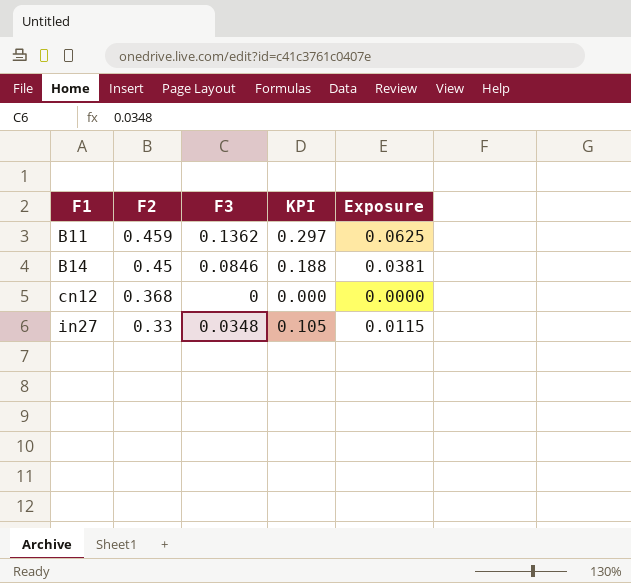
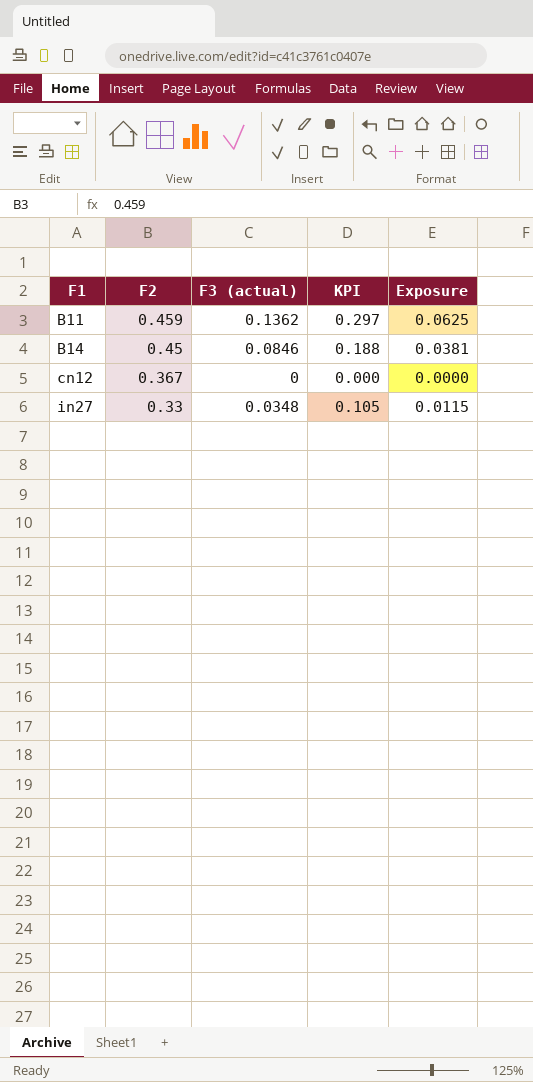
column name: F3 -> F3 (actual)
cn12 | F2: 0.368 -> 0.367

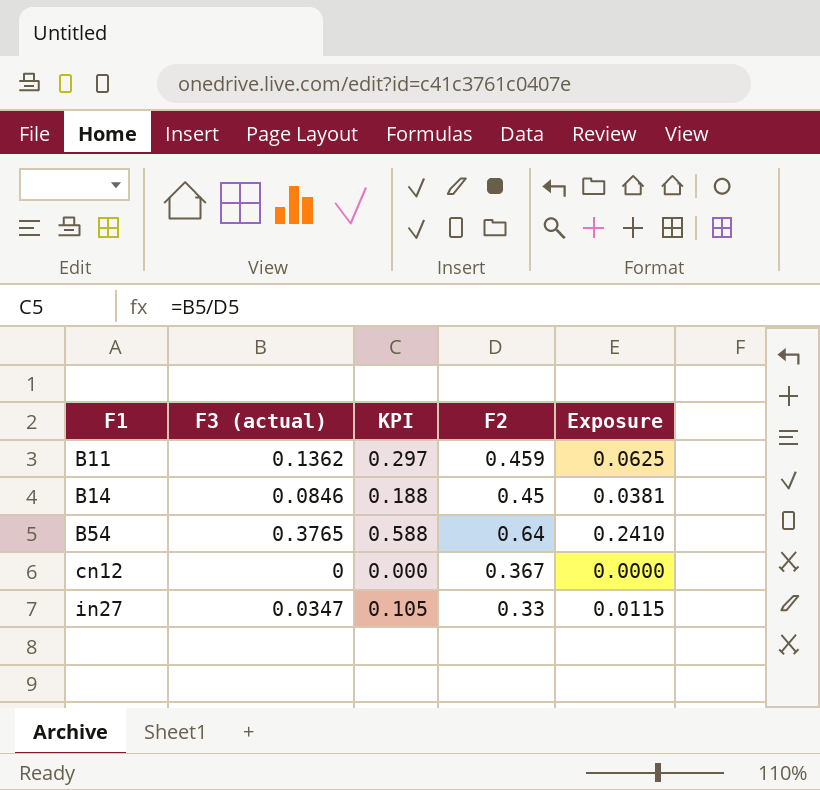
column F2 | position: 2 -> 4
row B54: none -> 0.3765 | 0.588 | 0.64 | 0.2410
in27 | F3 (actual): 0.0348 -> 0.0347

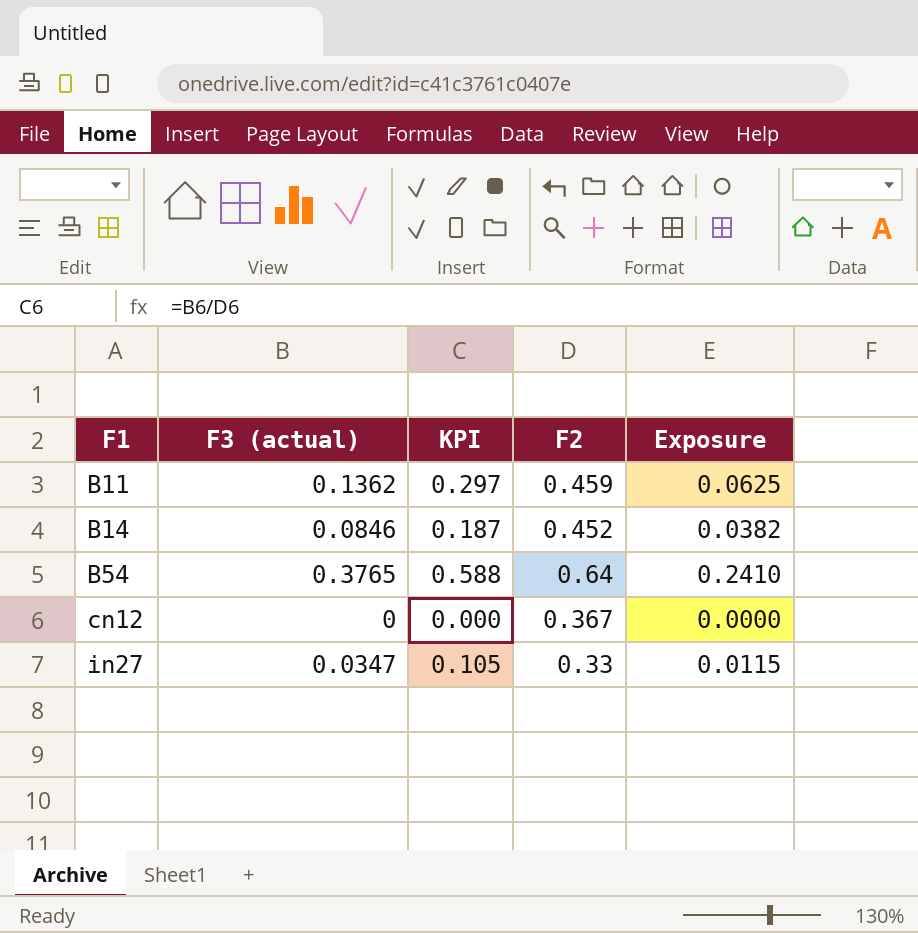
B14 | KPI: 0.188 -> 0.187
B14 | F2: 0.45 -> 0.452
B14 | Exposure: 0.0381 -> 0.0382

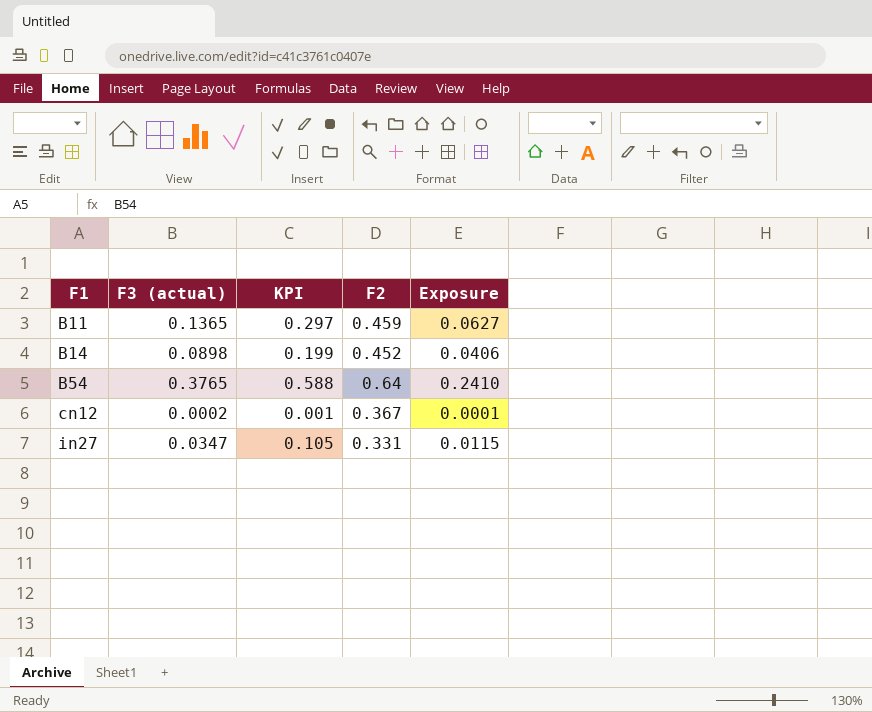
B11 | F3 (actual): 0.1362 -> 0.1365
B11 | Exposure: 0.0625 -> 0.0627
B14 | F3 (actual): 0.0846 -> 0.0898
B14 | KPI: 0.187 -> 0.199
B14 | Exposure: 0.0382 -> 0.0406
cn12 | F3 (actual): 0 -> 0.0002
cn12 | KPI: 0.000 -> 0.001
cn12 | Exposure: 0.0000 -> 0.0001
in27 | F2: 0.33 -> 0.331

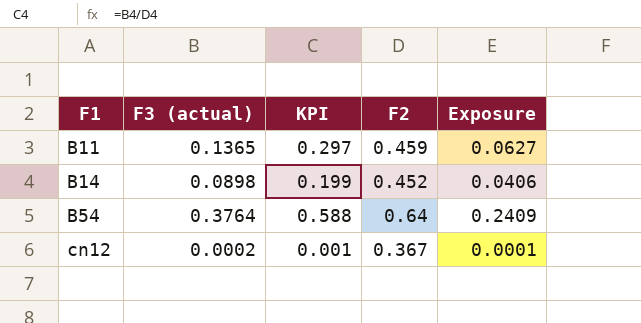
row in27: 0.0347 | 0.105 | 0.331 | 0.0115 -> none
B54 | F3 (actual): 0.3765 -> 0.3764
B54 | Exposure: 0.2410 -> 0.2409

